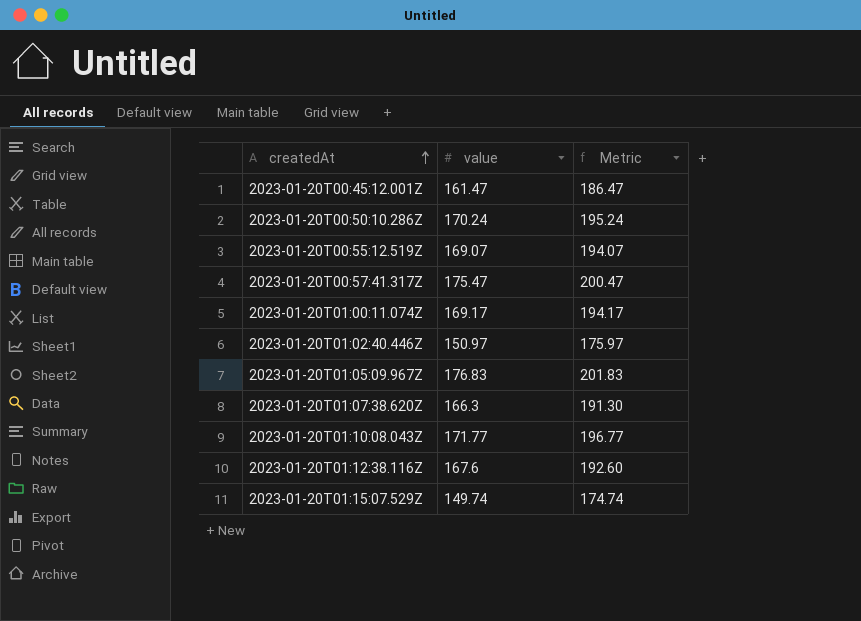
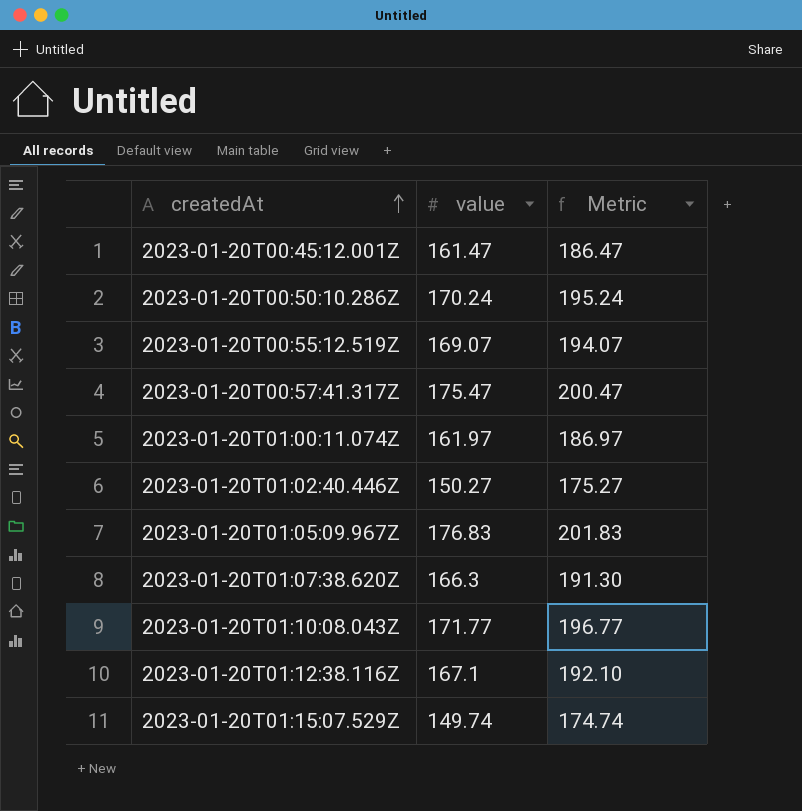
2023-01-20T01:00:11.074Z | value: 169.17 -> 161.97
2023-01-20T01:00:11.074Z | Metric: 194.17 -> 186.97
2023-01-20T01:02:40.446Z | value: 150.97 -> 150.27
2023-01-20T01:02:40.446Z | Metric: 175.97 -> 175.27
2023-01-20T01:12:38.116Z | value: 167.6 -> 167.1
2023-01-20T01:12:38.116Z | Metric: 192.60 -> 192.10

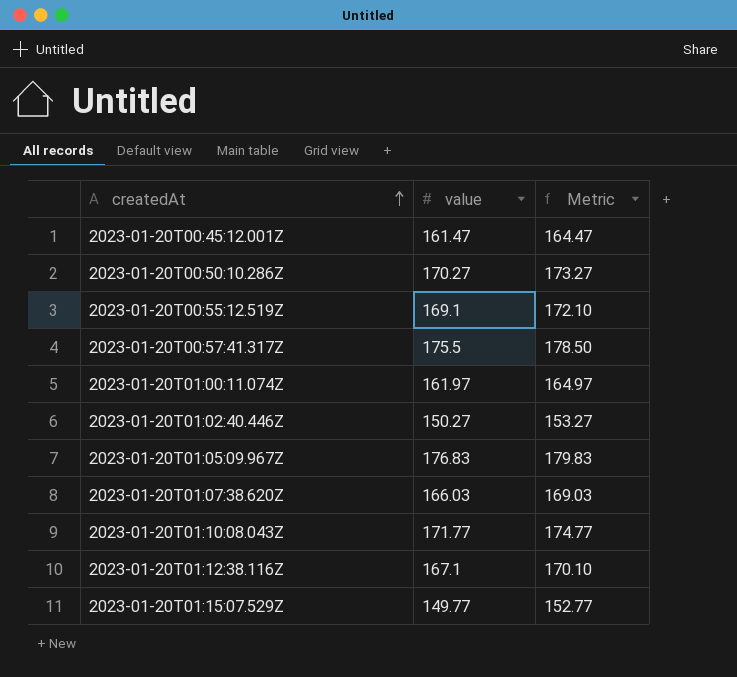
column Metric | formula: [value] + 25 -> [value] + 3
2023-01-20T00:50:10.286Z | value: 170.24 -> 170.27
2023-01-20T00:55:12.519Z | value: 169.07 -> 169.1
2023-01-20T00:57:41.317Z | value: 175.47 -> 175.5
2023-01-20T01:07:38.620Z | value: 166.3 -> 166.03
2023-01-20T01:15:07.529Z | value: 149.74 -> 149.77

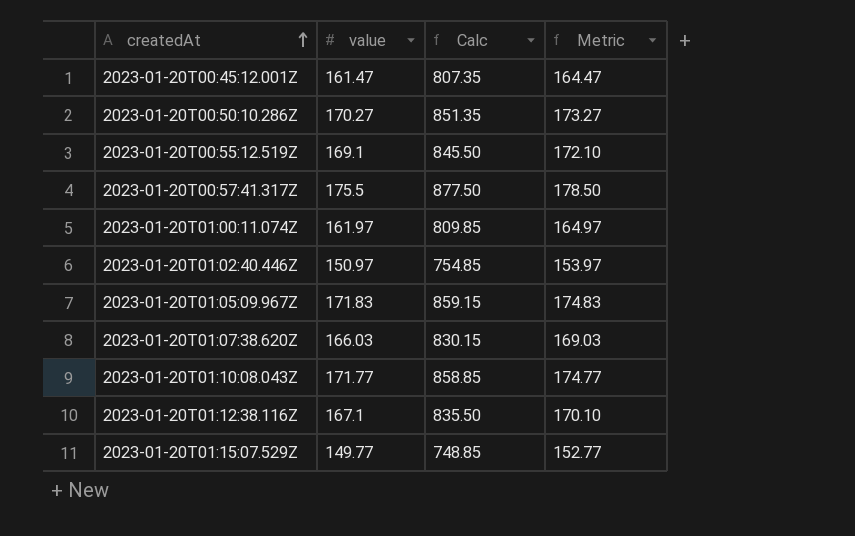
column Calc | formula: none -> [value] * 5
2023-01-20T01:02:40.446Z | value: 150.27 -> 150.97
2023-01-20T01:02:40.446Z | Metric: 153.27 -> 153.97
2023-01-20T01:05:09.967Z | value: 176.83 -> 171.83
2023-01-20T01:05:09.967Z | Metric: 179.83 -> 174.83

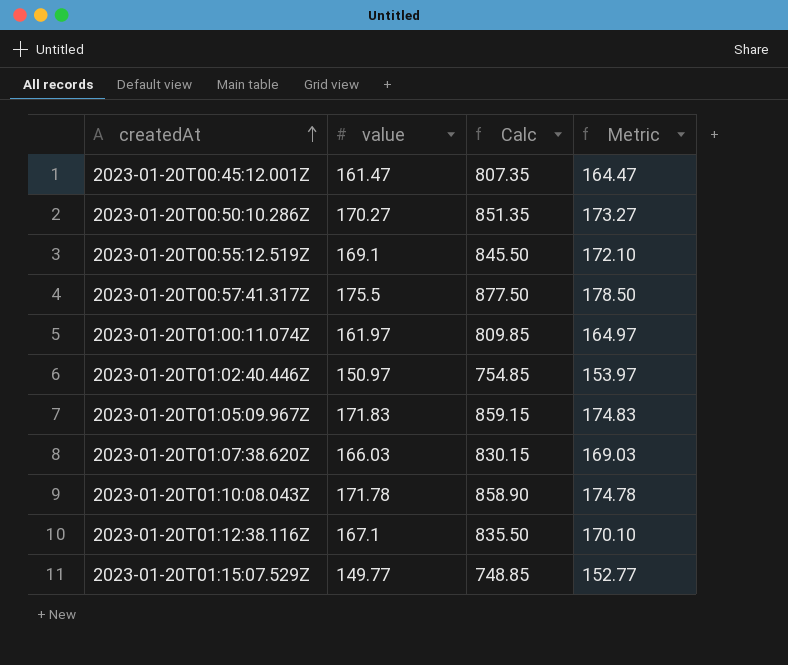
2023-01-20T01:10:08.043Z | value: 171.77 -> 171.78
2023-01-20T01:10:08.043Z | Calc: 858.85 -> 858.90
2023-01-20T01:10:08.043Z | Metric: 174.77 -> 174.78

